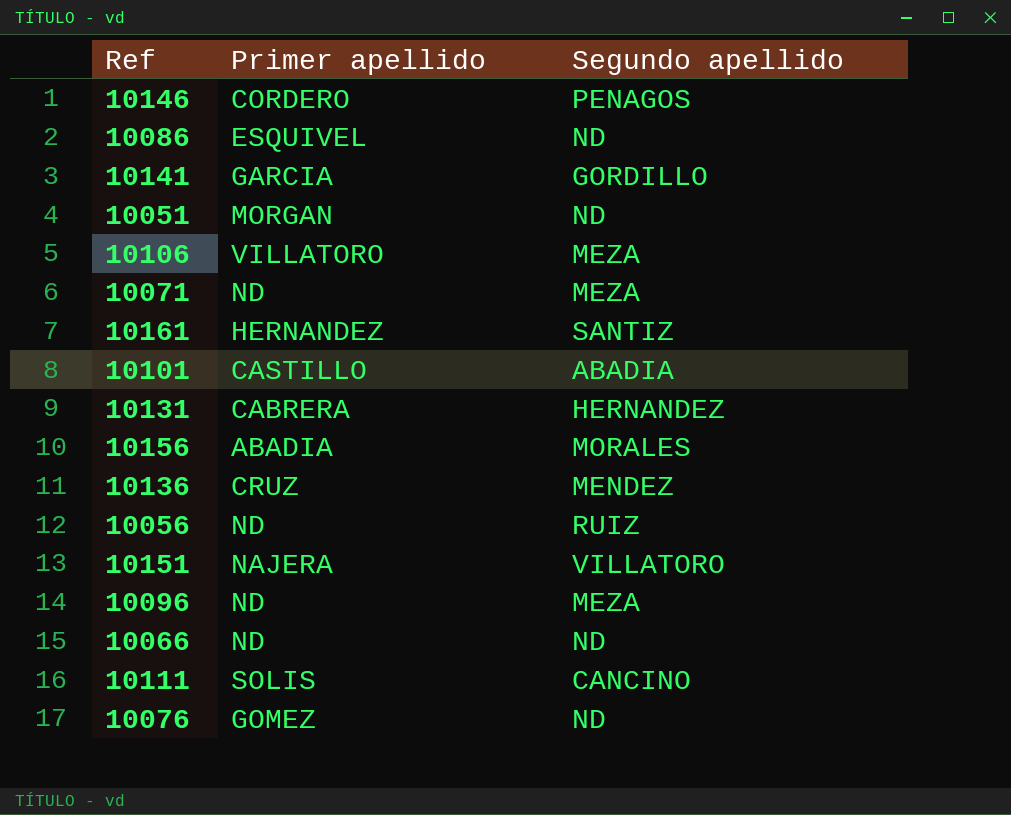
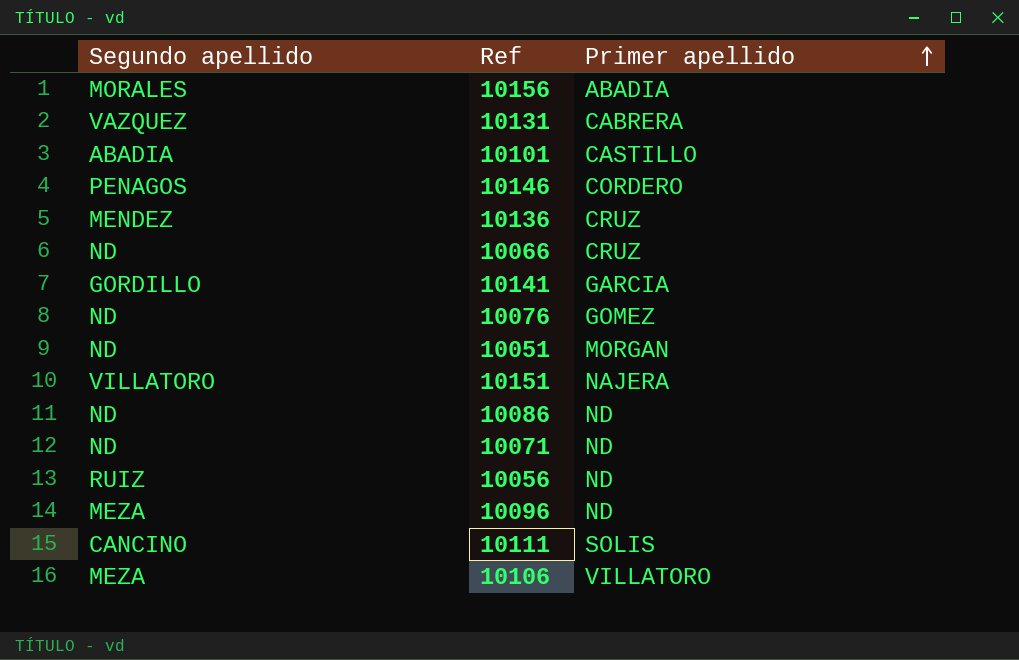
row order: none -> Primer apellido ascending
column Segundo apellido | position: 3 -> 1
row 10161: HERNANDEZ | SANTIZ -> none
10131 | Segundo apellido: HERNANDEZ -> VAZQUEZ
10066 | Primer apellido: ND -> CRUZ
10086 | Primer apellido: ESQUIVEL -> ND
10071 | Segundo apellido: MEZA -> ND

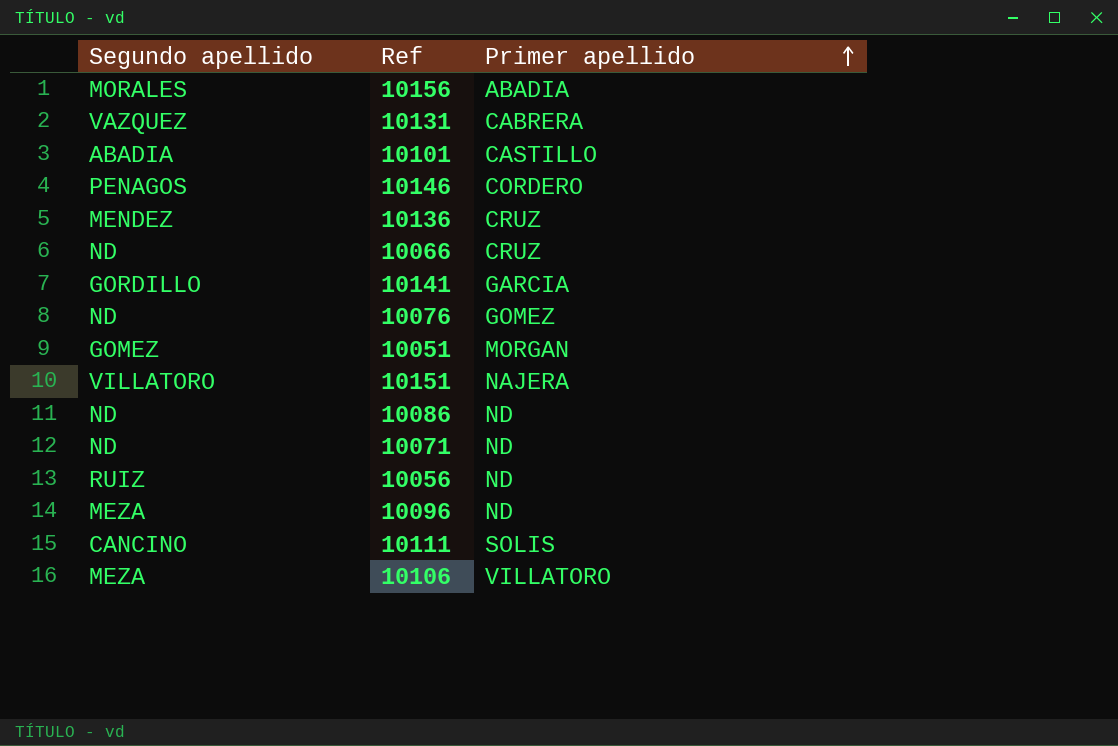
10051 | Segundo apellido: ND -> GOMEZ

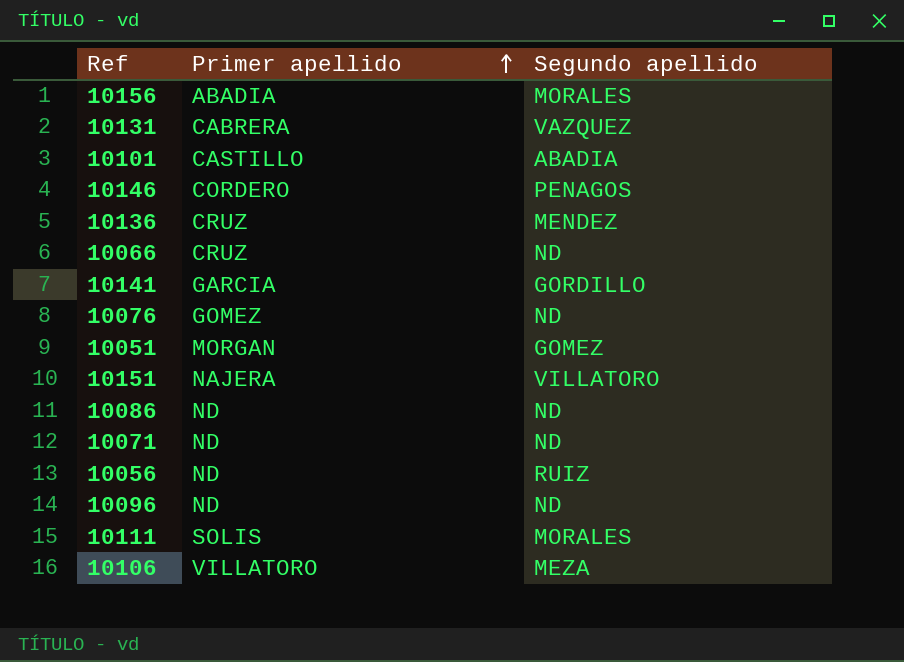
column Segundo apellido | position: 1 -> 3
10096 | Segundo apellido: MEZA -> ND
10111 | Segundo apellido: CANCINO -> MORALES

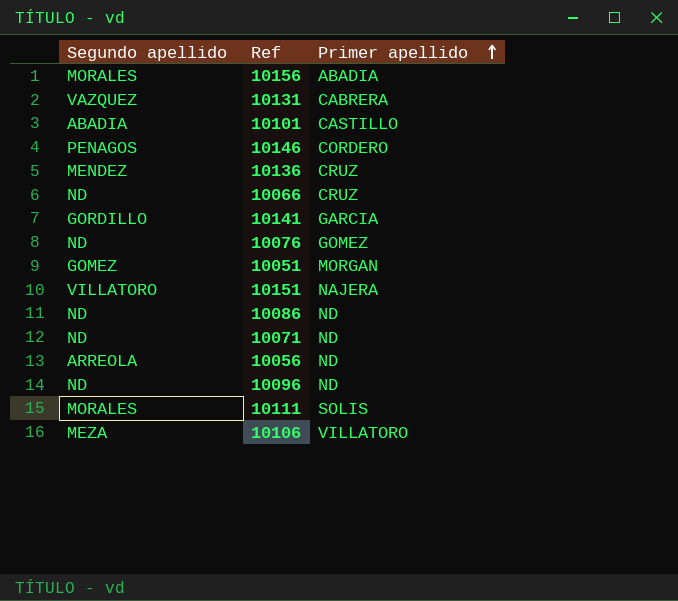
column Segundo apellido | position: 3 -> 1
10056 | Segundo apellido: RUIZ -> ARREOLA

